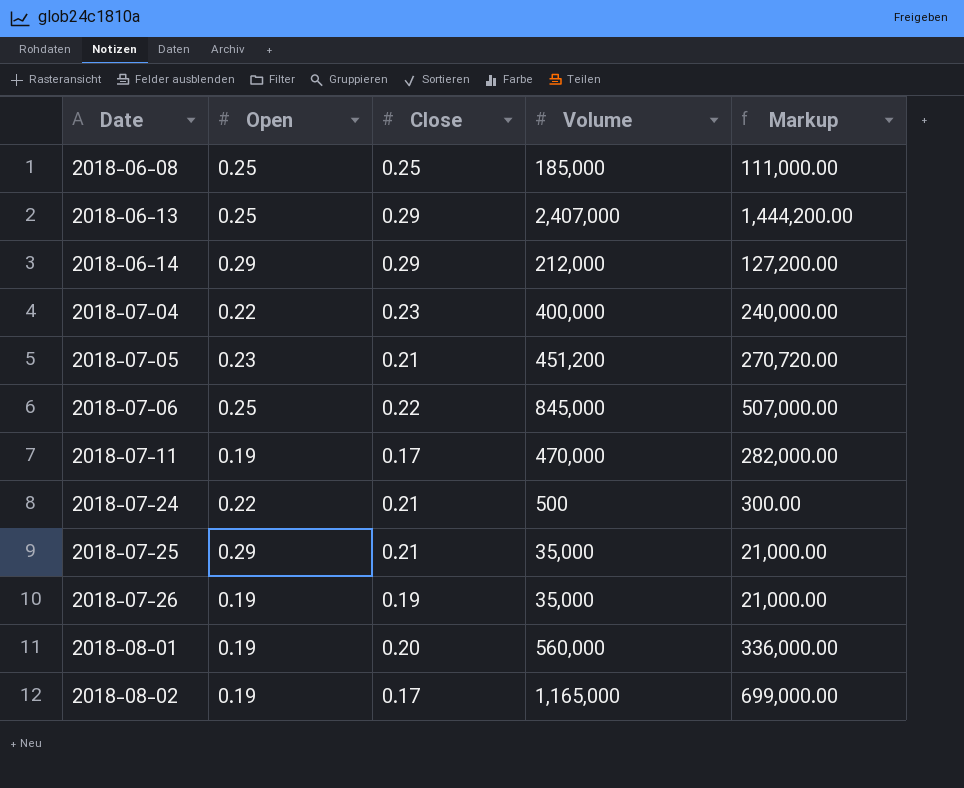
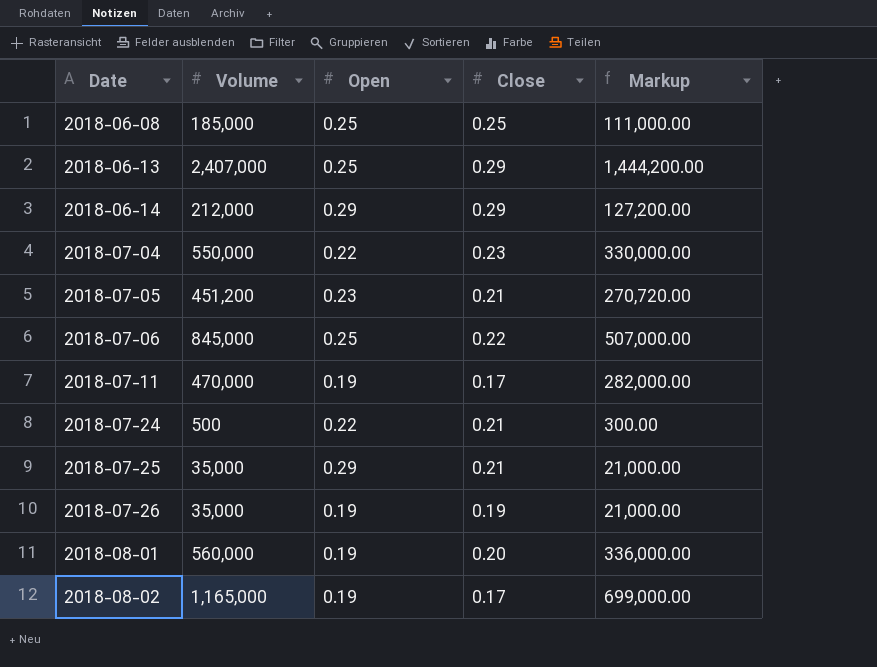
column Volume | position: 4 -> 2
2018-07-04 | Volume: 400,000 -> 550,000
2018-07-04 | Markup: 240,000.00 -> 330,000.00

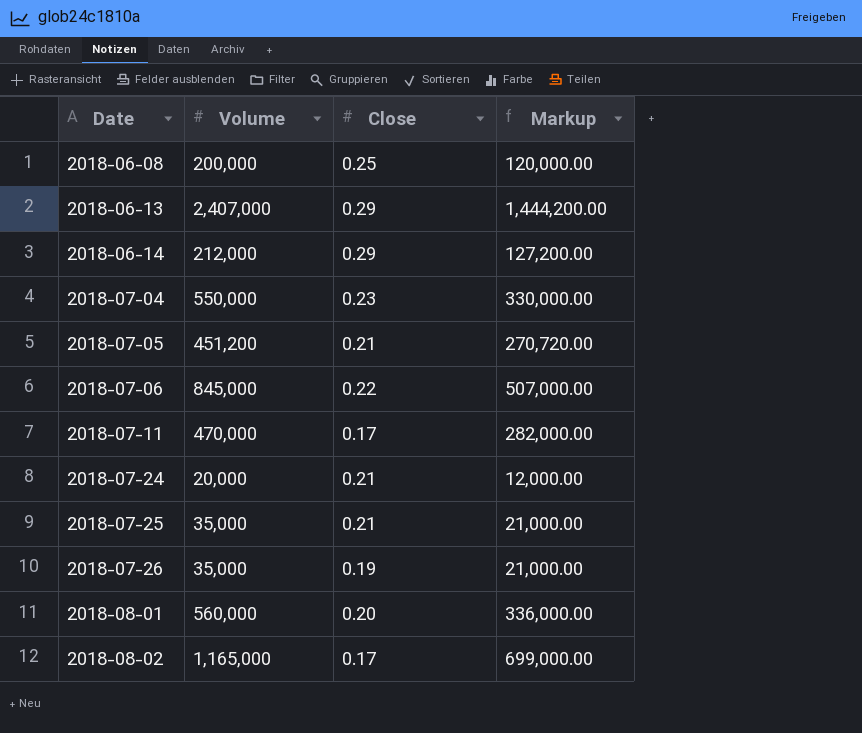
column Open | position: 3 -> none
2018-06-08 | Volume: 185,000 -> 200,000
2018-06-08 | Markup: 111,000.00 -> 120,000.00
2018-07-24 | Volume: 500 -> 20,000
2018-07-24 | Markup: 300.00 -> 12,000.00

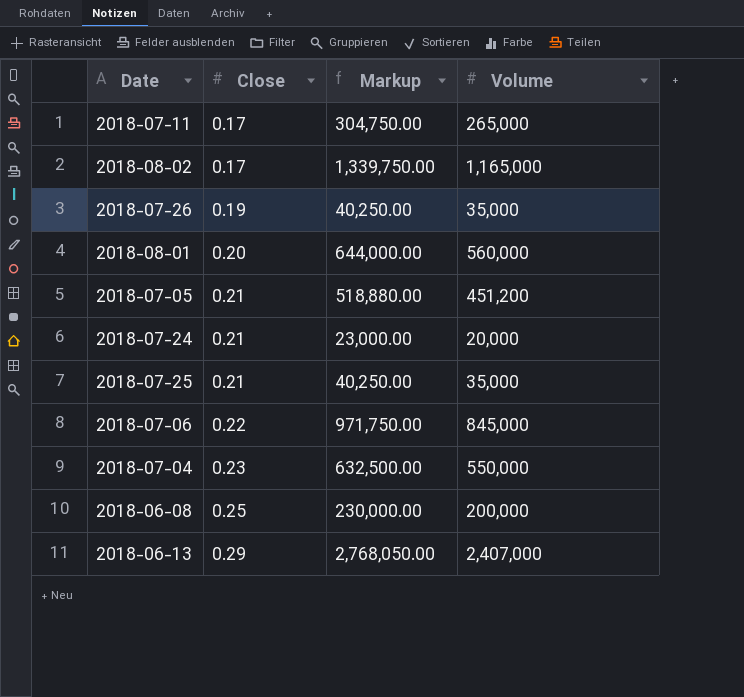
row order: Date ascending -> Close ascending
column Markup | formula: [Volume] * 0.6 -> [Volume] * 1.15
column Volume | position: 2 -> 4
row 2018-06-14: 212,000 | 0.29 | 127,200.00 -> none
2018-07-11 | Volume: 470,000 -> 265,000

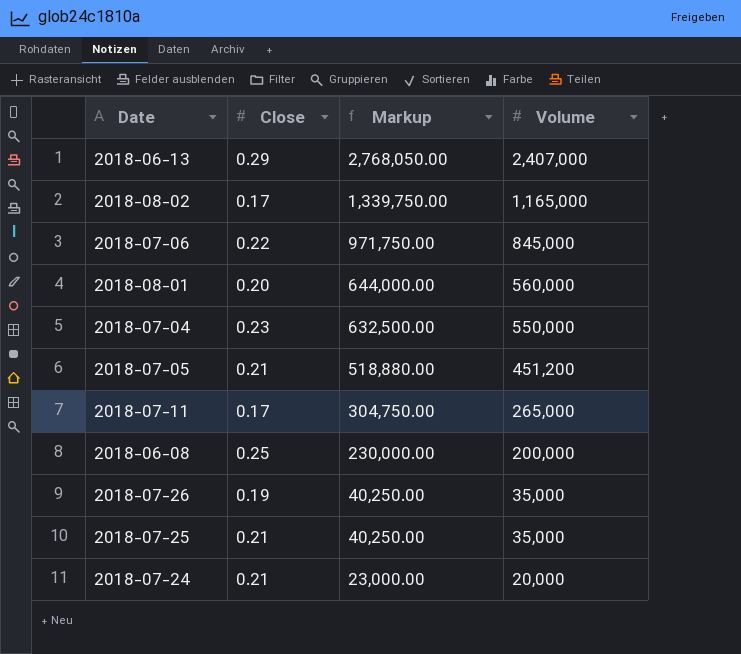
row order: Close ascending -> Markup descending

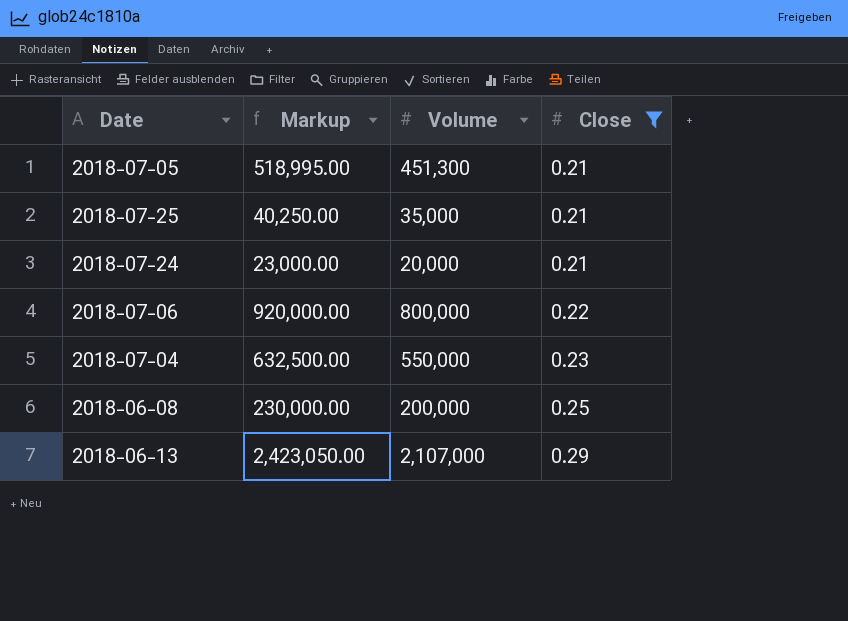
filter: none -> Close >= 0.21
row order: Markup descending -> Close ascending
column Close | position: 2 -> 4
2018-07-05 | Markup: 518,880.00 -> 518,995.00
2018-07-05 | Volume: 451,200 -> 451,300
2018-07-06 | Markup: 971,750.00 -> 920,000.00
2018-07-06 | Volume: 845,000 -> 800,000
2018-06-13 | Markup: 2,768,050.00 -> 2,423,050.00
2018-06-13 | Volume: 2,407,000 -> 2,107,000

